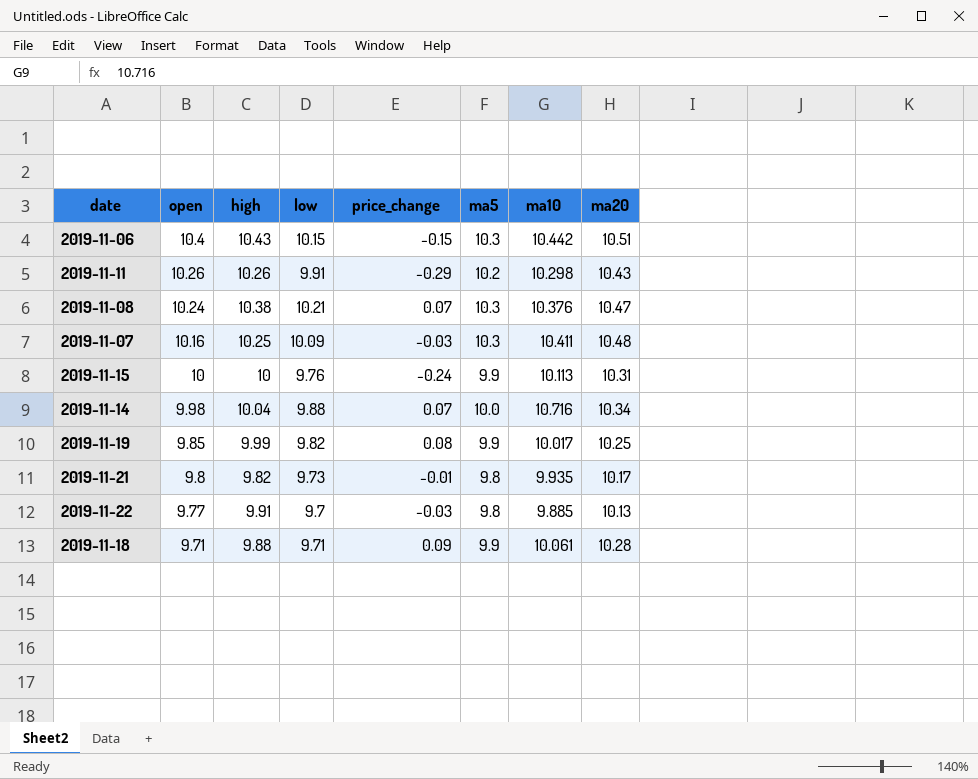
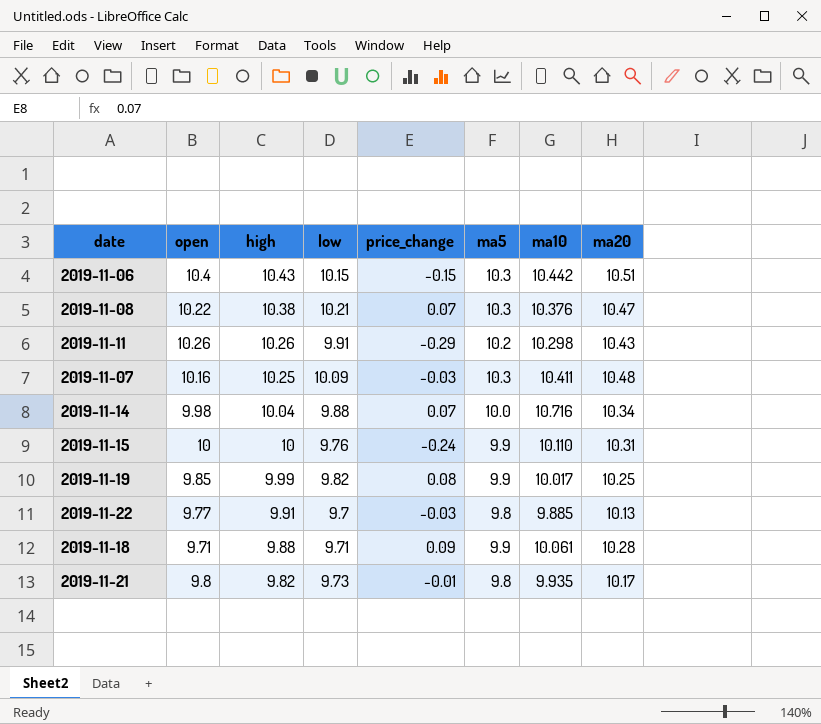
row order: open descending -> high descending
2019-11-08 | open: 10.24 -> 10.22
2019-11-15 | ma10: 10.113 -> 10.110

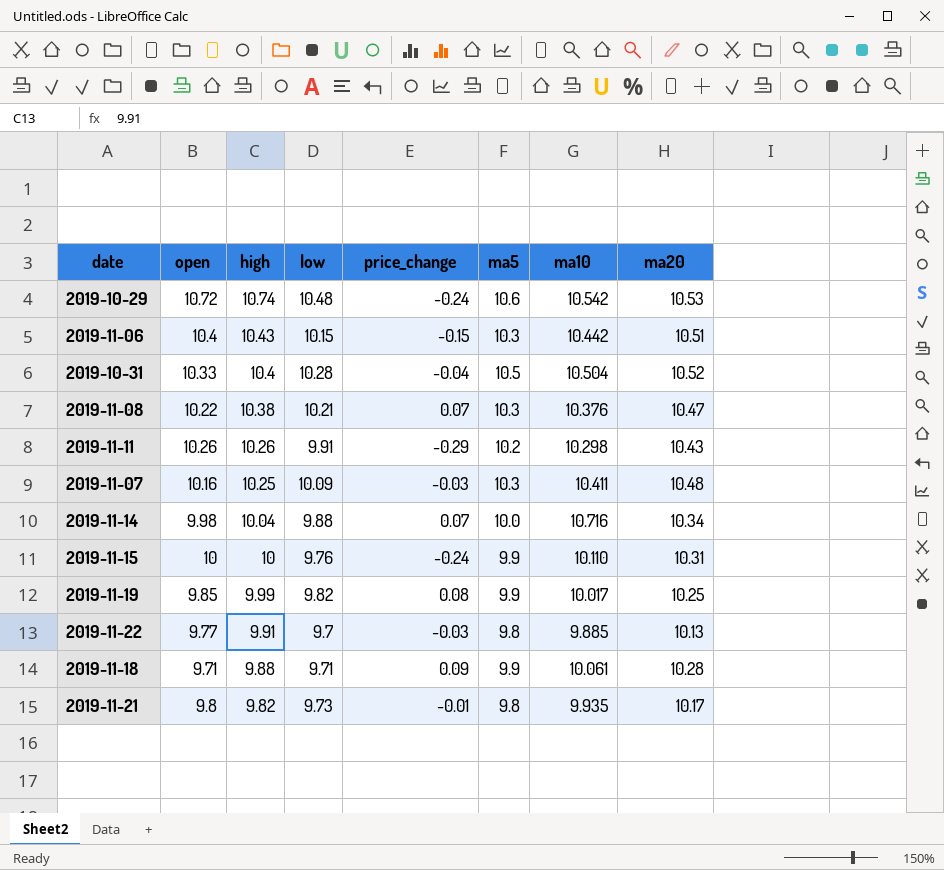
row 2019-10-29: none -> 10.72 | 10.74 | 10.48 | -0.24 | 10.6 | 10.542 | 10.53
row 2019-10-31: none -> 10.33 | 10.4 | 10.28 | -0.04 | 10.5 | 10.504 | 10.52

